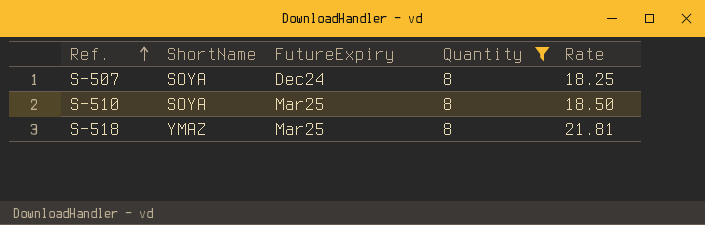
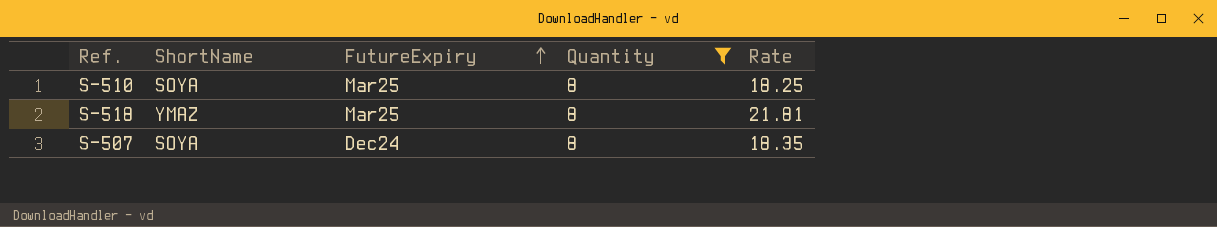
row order: Ref. ascending -> FutureExpiry ascending
S-510 | Rate: 18.50 -> 18.25
S-507 | Rate: 18.25 -> 18.35

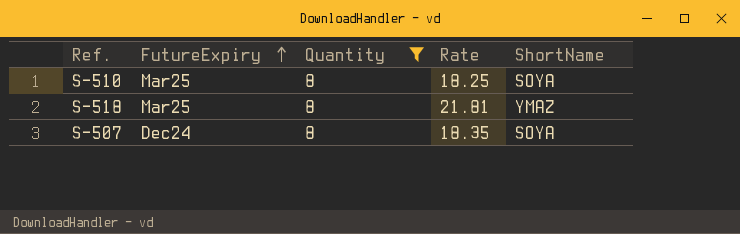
column ShortName | position: 2 -> 5

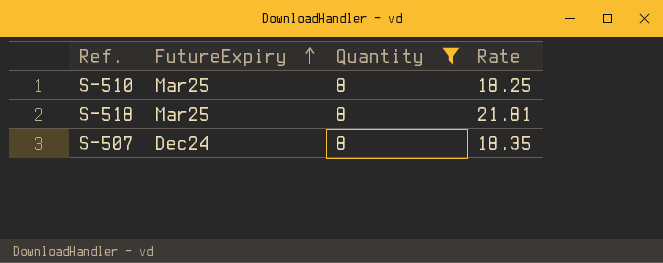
column ShortName | position: 5 -> none

